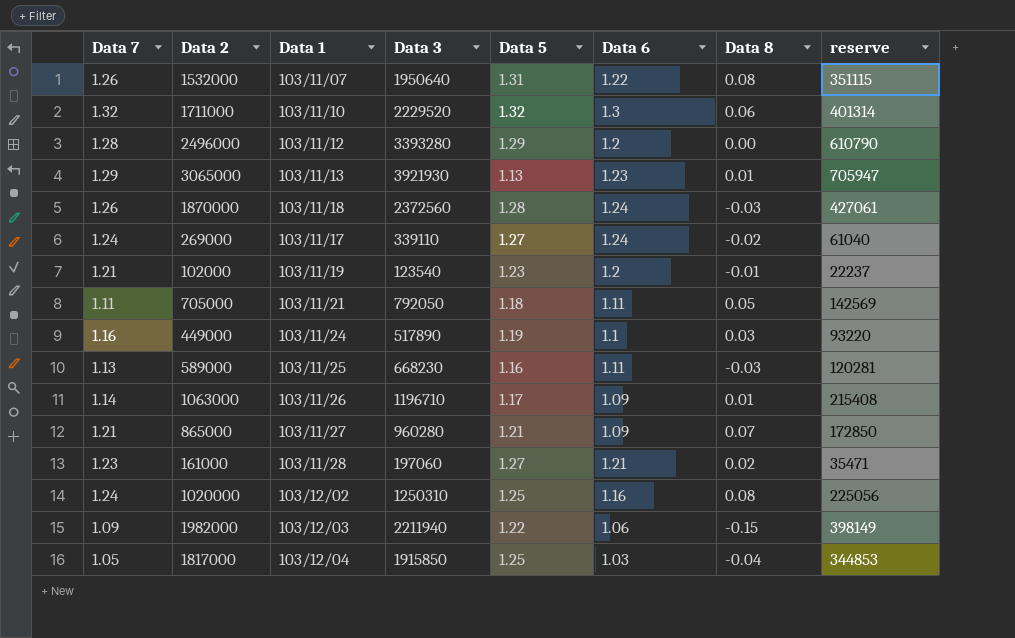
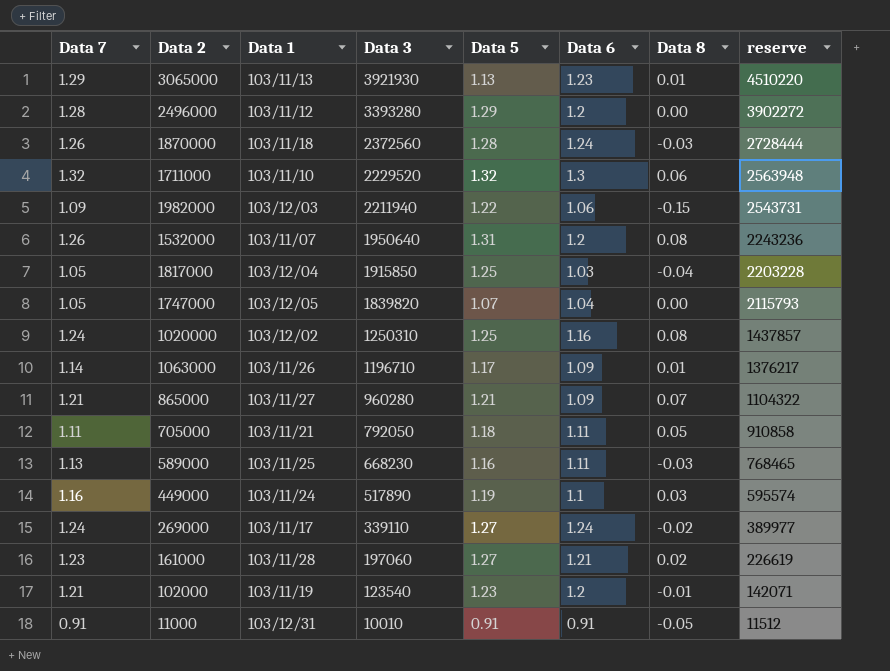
row order: none -> Data 3 descending
column reserve | formula: [Data 3] * 0.18 -> [Data 3] * 1.15
1532000 | Data 6: 1.22 -> 1.2
row 1747000: none -> 1.05 | 103/12/05 | 1839820 | 1.07 | 1.04 | 0.00 | 2115793
row 11000: none -> 0.91 | 103/12/31 | 10010 | 0.91 | 0.91 | -0.05 | 11512

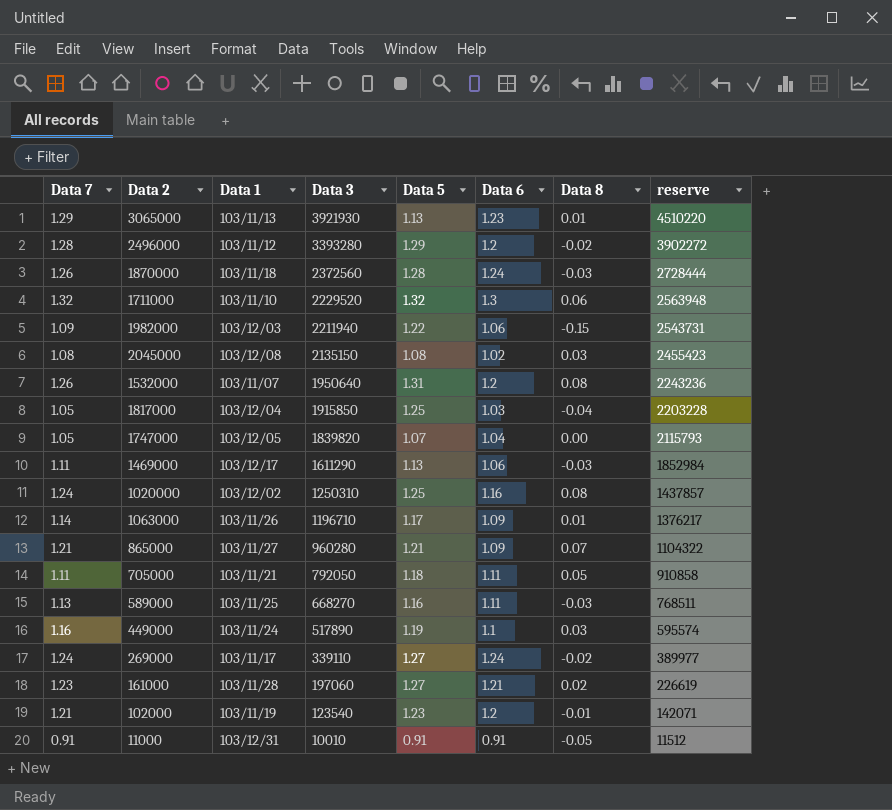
2496000 | Data 8: 0.00 -> -0.02
row 2045000: none -> 1.08 | 103/12/08 | 2135150 | 1.08 | 1.02 | 0.03 | 2455423
row 1469000: none -> 1.11 | 103/12/17 | 1611290 | 1.13 | 1.06 | -0.03 | 1852984
589000 | Data 3: 668230 -> 668270
589000 | reserve: 768465 -> 768511

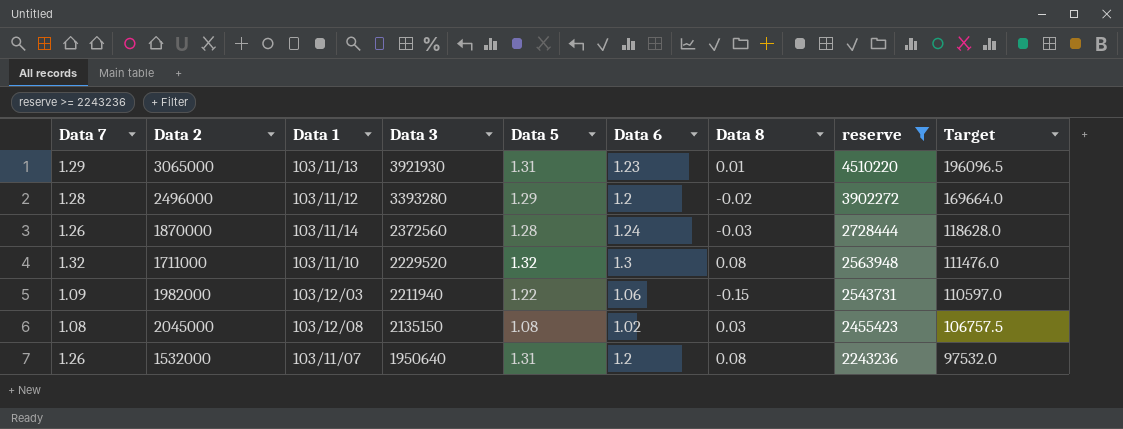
filter: none -> reserve >= 2243236
column Target | formula: none -> [Data 3] * 0.05
3065000 | Data 5: 1.13 -> 1.31
1870000 | Data 1: 103/11/18 -> 103/11/14
1711000 | Data 8: 0.06 -> 0.08

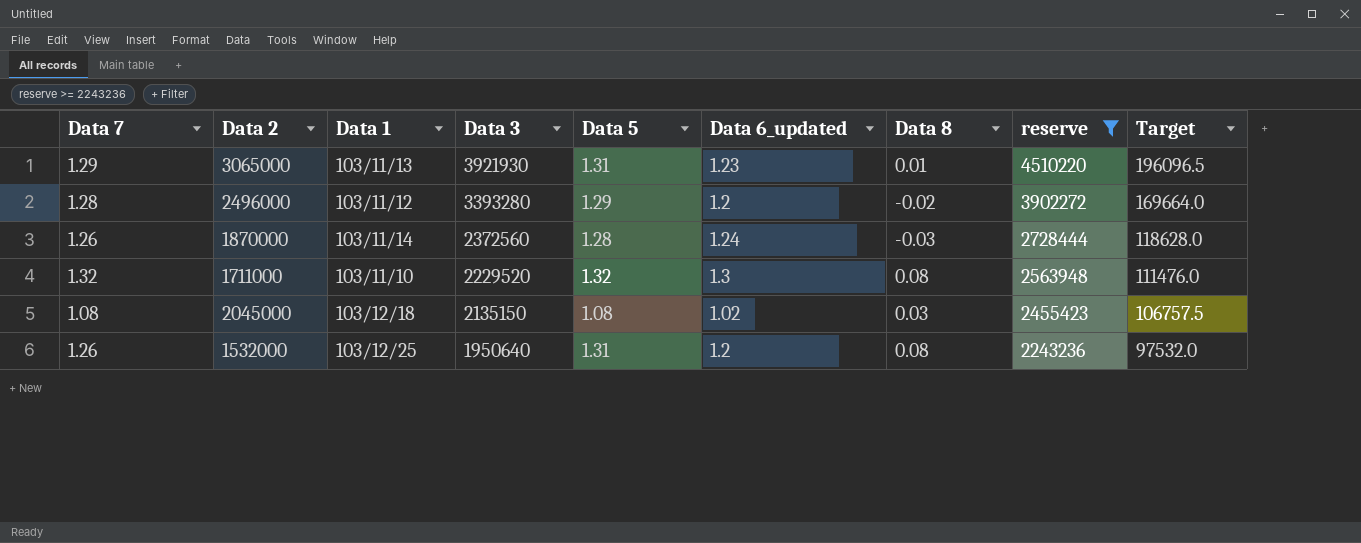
column name: Data 6 -> Data 6_updated
row 1982000: 1.09 | 103/12/03 | 2211940 | 1.22 | 1.06 | -0.15 | 2543731 | 110597.0 -> none
2045000 | Data 1: 103/12/08 -> 103/12/18
1532000 | Data 1: 103/11/07 -> 103/12/25

